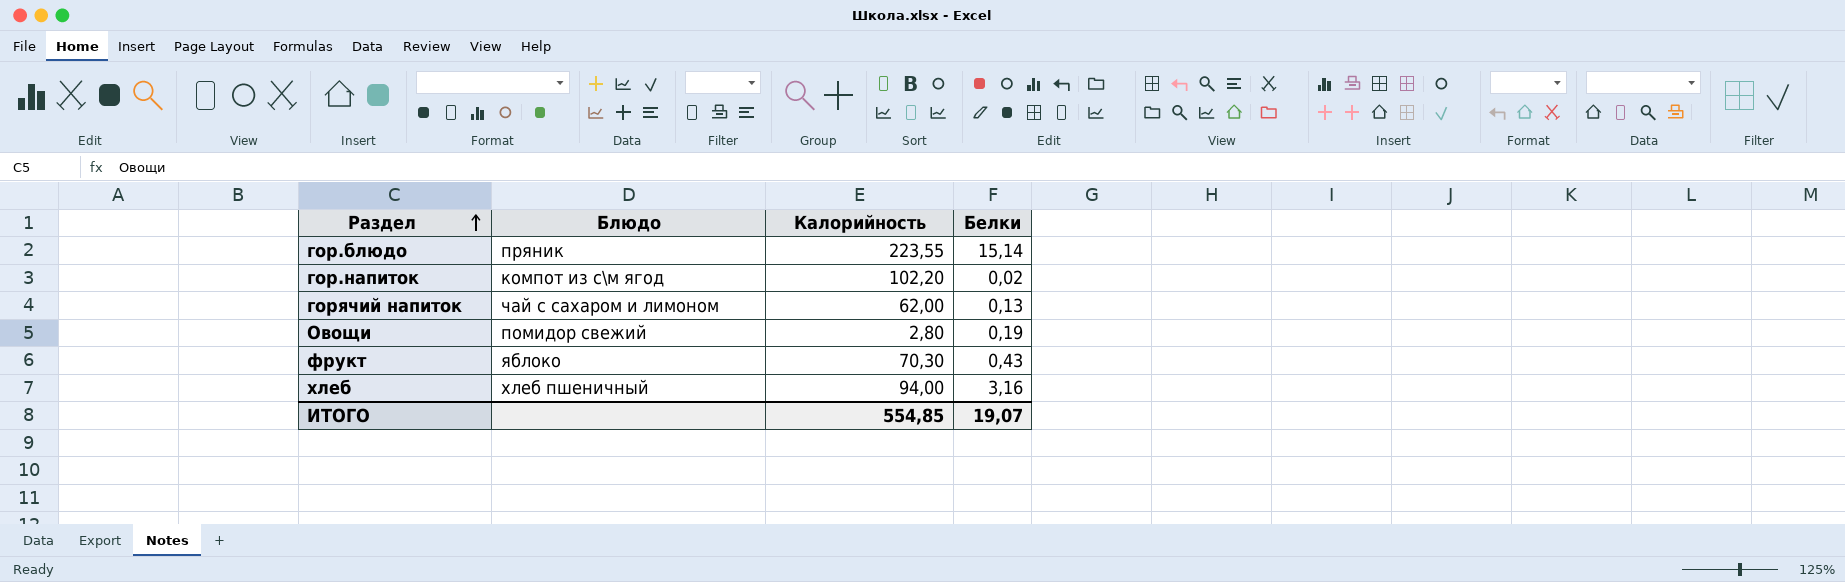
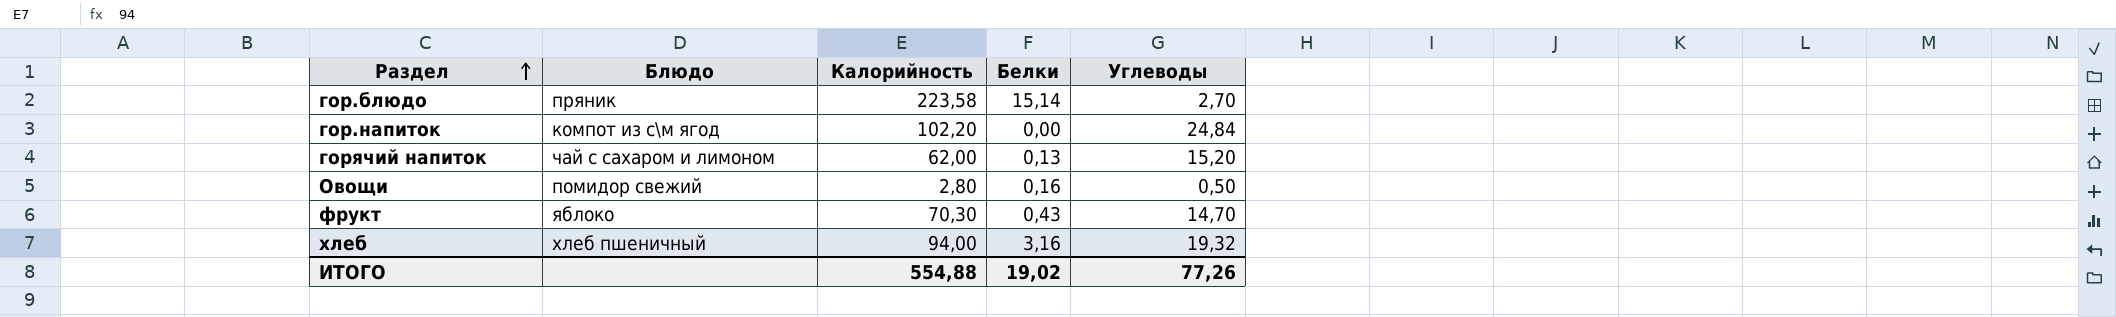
column Углеводы | position: none -> 5
гор.блюдо | Калорийность: 223,55 -> 223,58
гор.напиток | Белки: 0,02 -> 0,00
Овощи | Белки: 0,19 -> 0,16
ИТОГО | Калорийность: 554,85 -> 554,88
ИТОГО | Белки: 19,07 -> 19,02

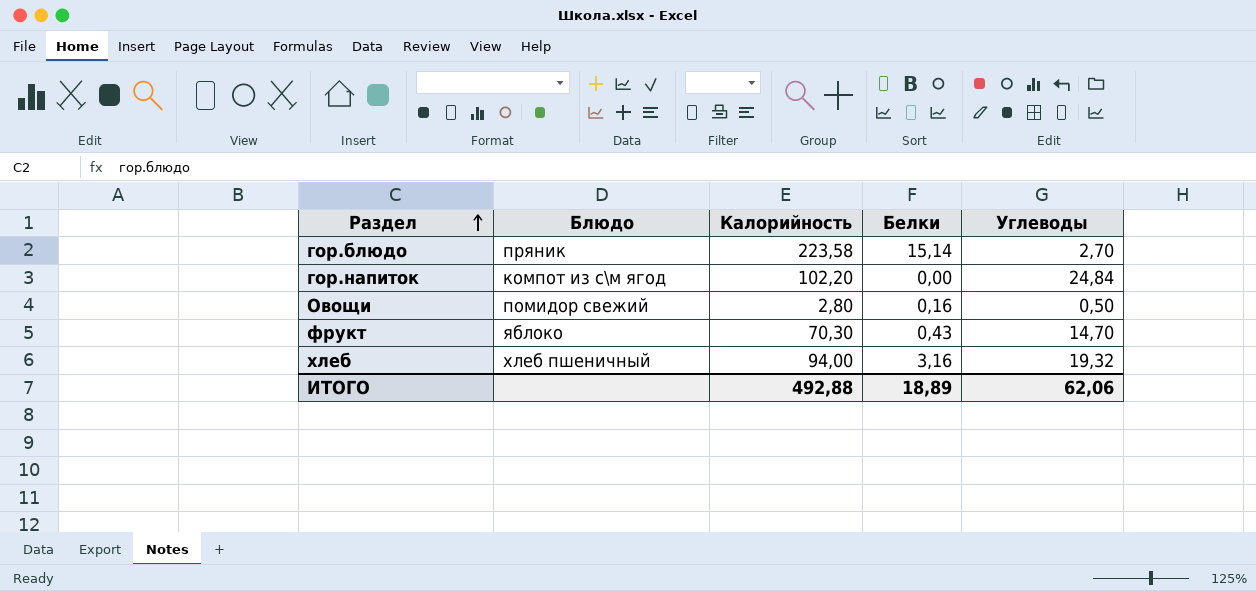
row горячий напиток: чай с сахаром и лимоном | 62,00 | 0,13 | 15,20 -> none
ИТОГО | Калорийность: 554,88 -> 492,88
ИТОГО | Белки: 19,02 -> 18,89
ИТОГО | Углеводы: 77,26 -> 62,06

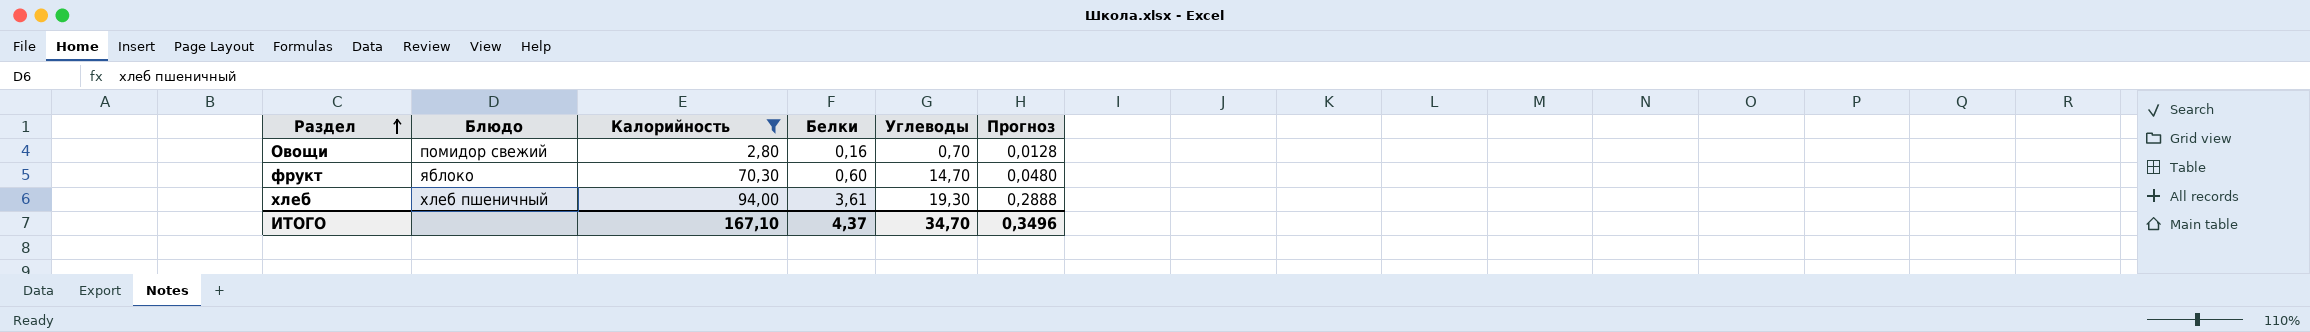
filter: none -> Калорийность <= 94,00
column Прогноз | formula: none -> [Белки] * 0,08
Овощи | Углеводы: 0,50 -> 0,70
фрукт | Белки: 0,43 -> 0,60
хлеб | Белки: 3,16 -> 3,61
хлеб | Углеводы: 19,32 -> 19,30
ИТОГО | Калорийность: 492,88 -> 167,10
ИТОГО | Белки: 18,89 -> 4,37
ИТОГО | Углеводы: 62,06 -> 34,70

